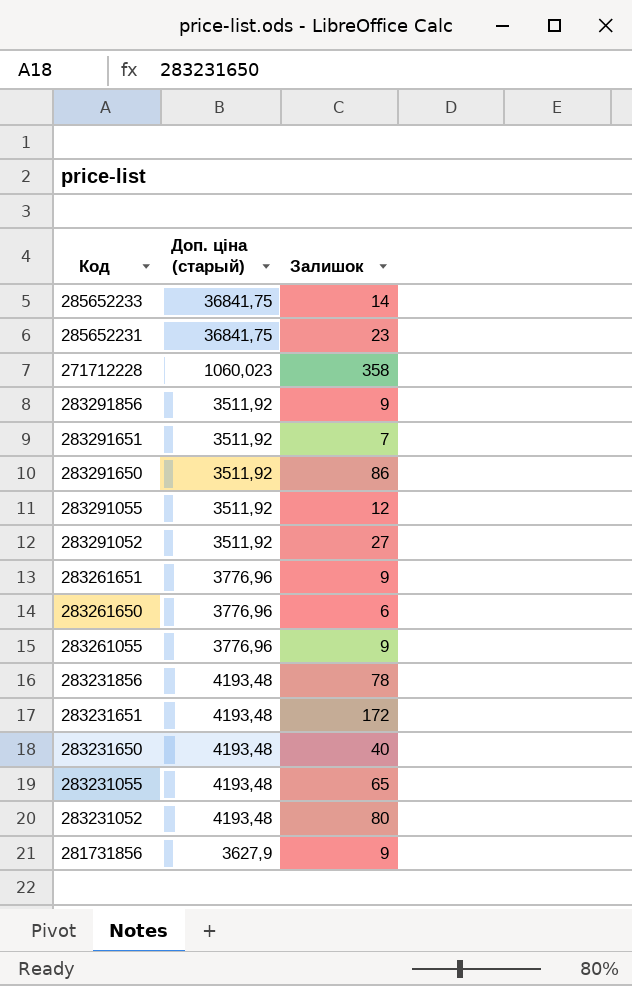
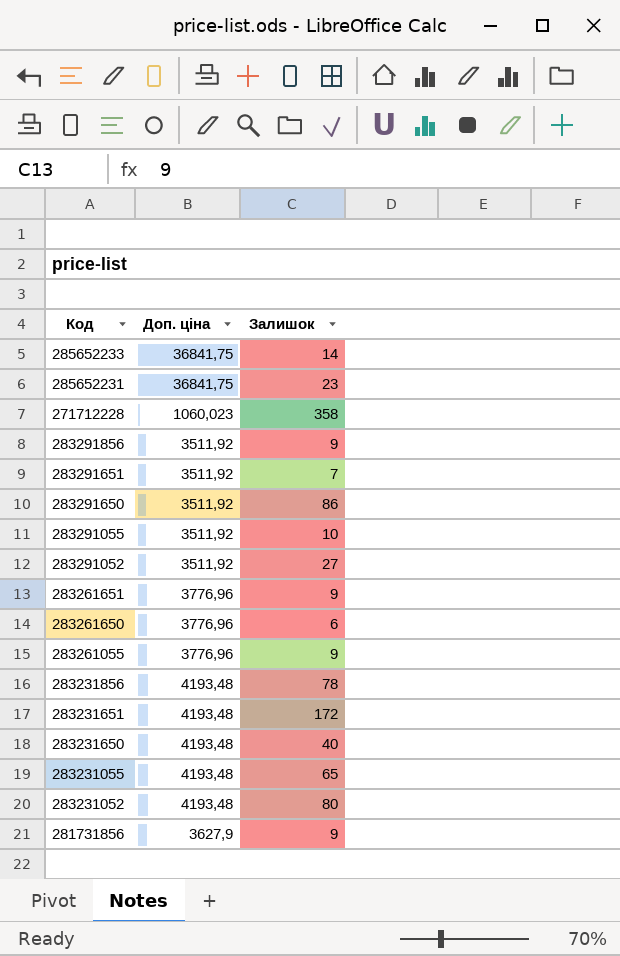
column name: Доп. ціна (старый) -> Доп. ціна
283291055 | Залишок: 12 -> 10

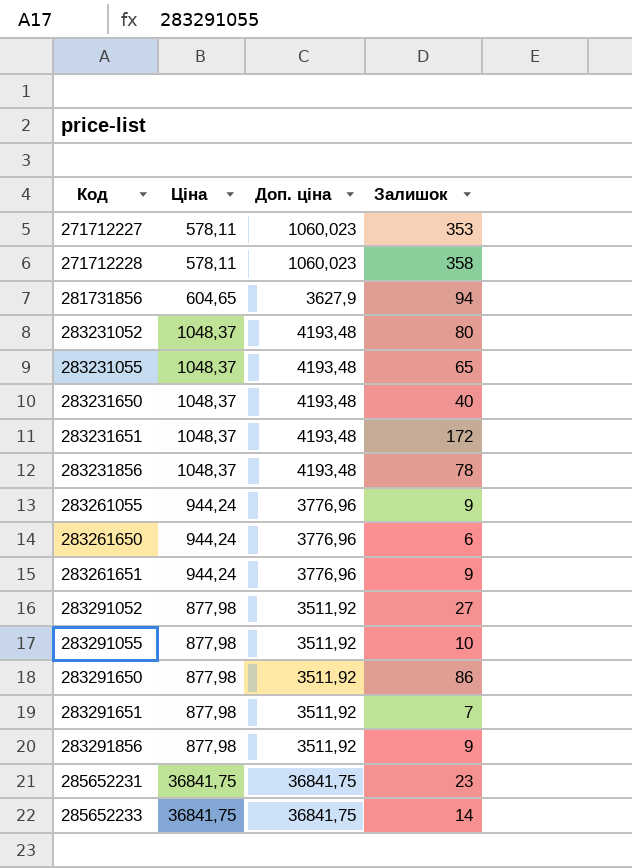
row order: none -> Код ascending
column Ціна | position: none -> 2
row 271712227: none -> 578,11 | 1060,023 | 353
281731856 | Залишок: 9 -> 94

